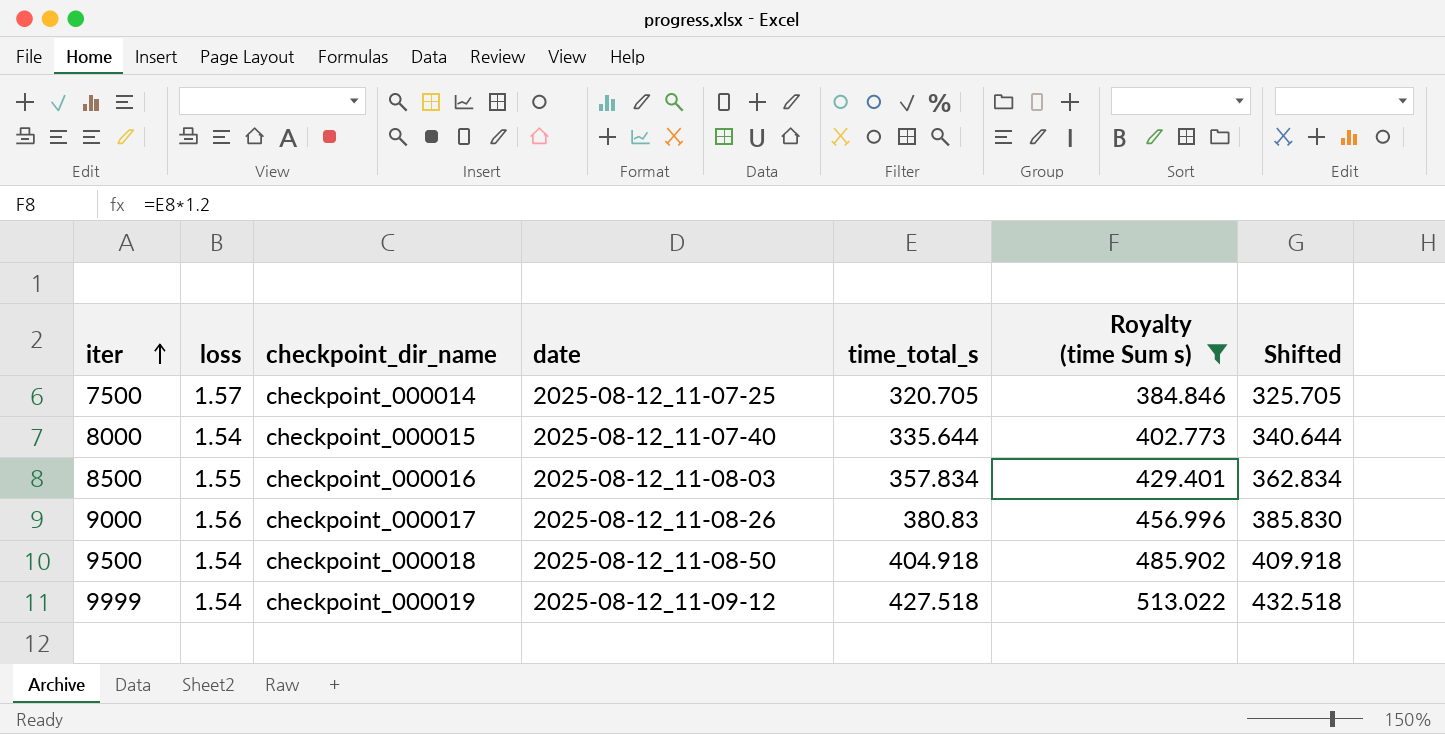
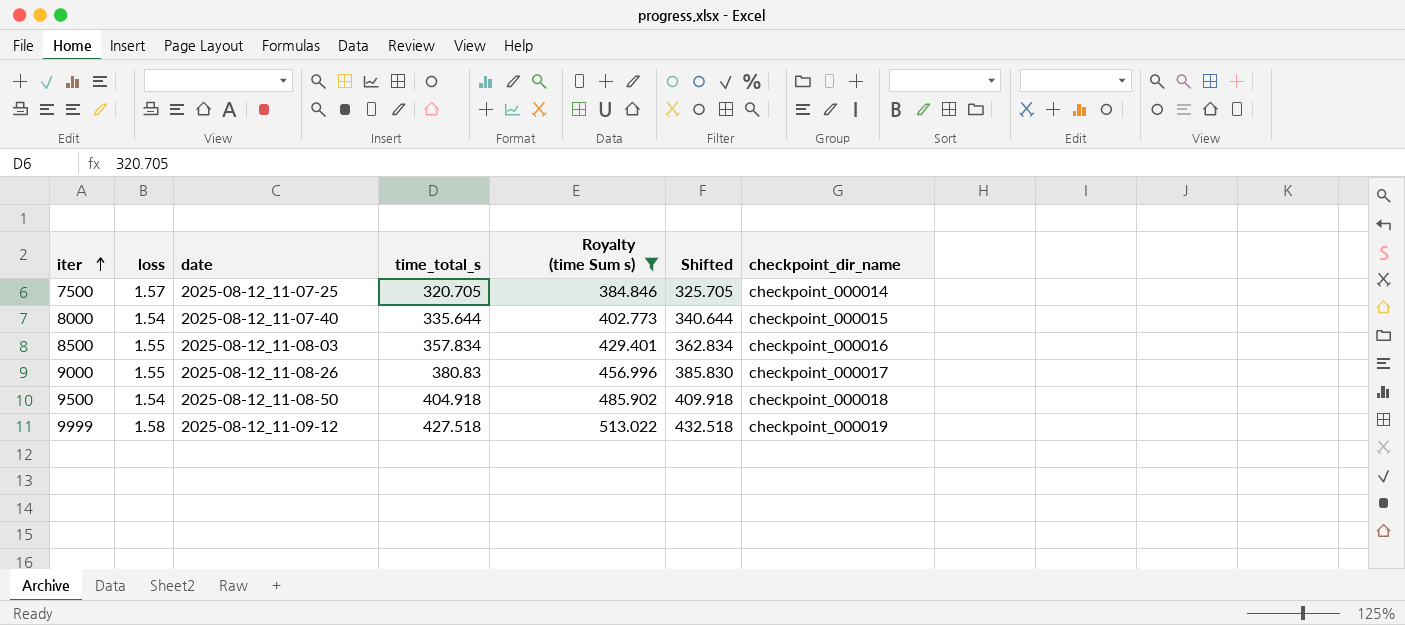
column checkpoint_dir_name | position: 3 -> 7
9000 | loss: 1.56 -> 1.55
9999 | loss: 1.54 -> 1.58

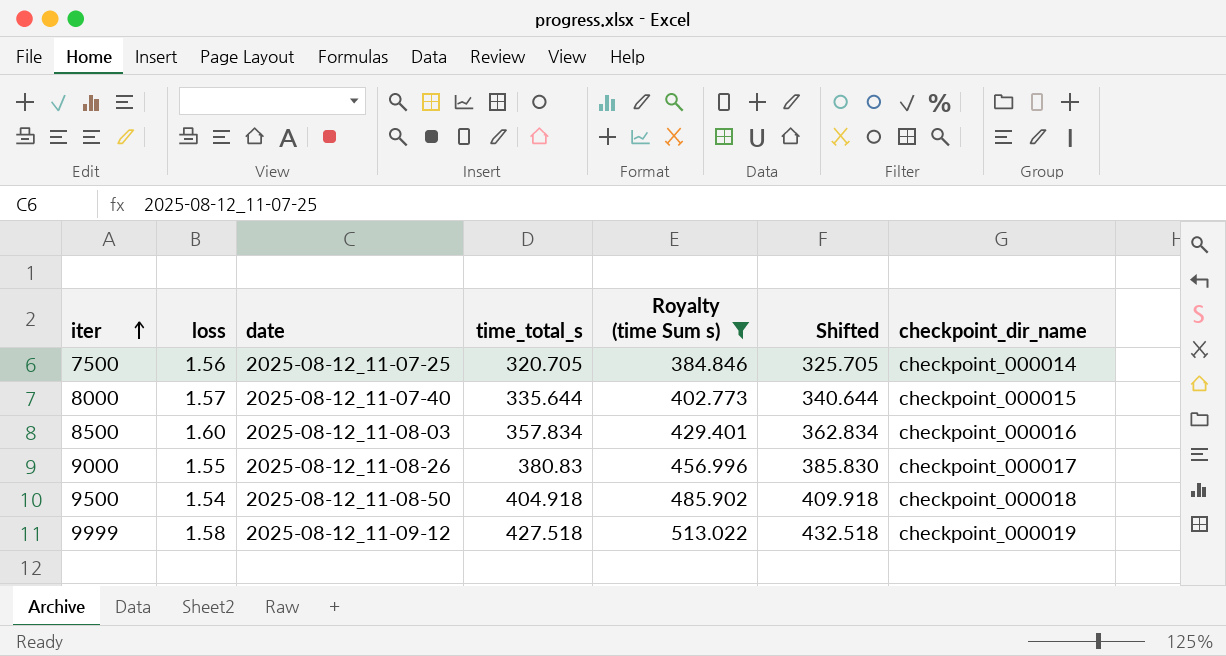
7500 | loss: 1.57 -> 1.56
8000 | loss: 1.54 -> 1.57
8500 | loss: 1.55 -> 1.60

